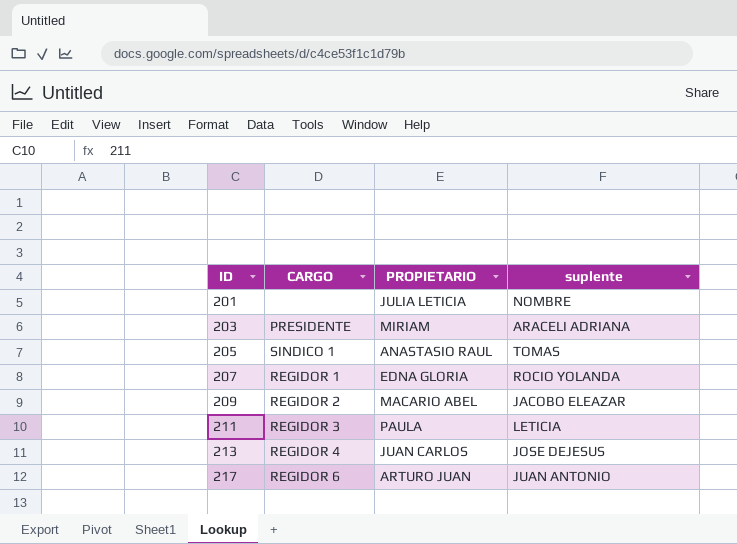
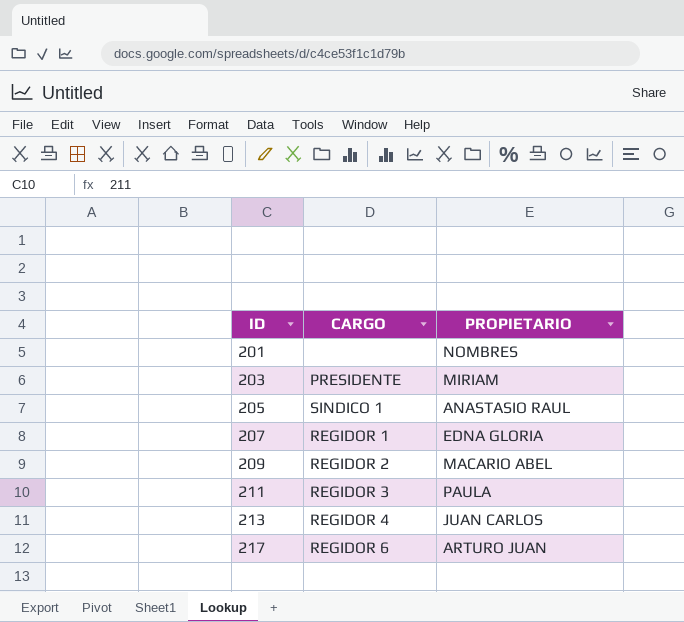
column suplente | position: 4 -> none
201 | PROPIETARIO: JULIA LETICIA -> NOMBRES

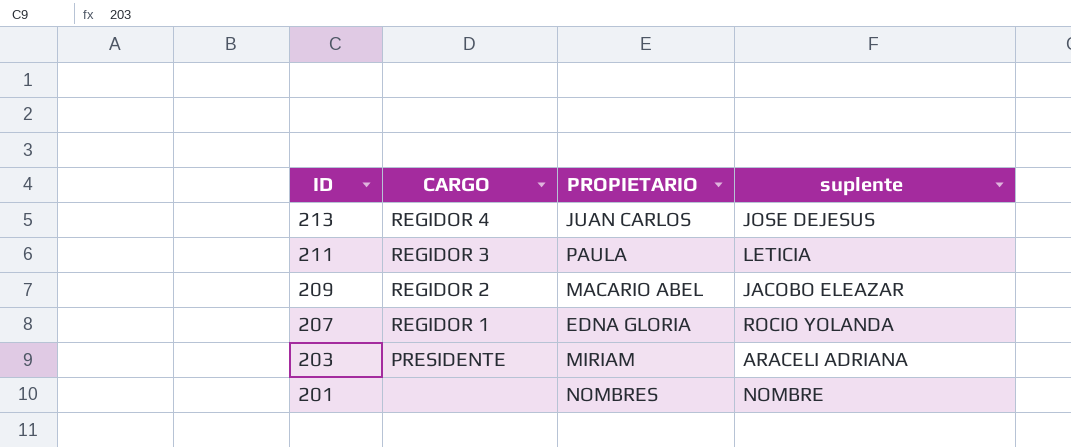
row order: ID ascending -> ID descending
column suplente | position: none -> 4
row 205: SINDICO 1 | ANASTASIO RAUL -> none
row 217: REGIDOR 6 | ARTURO JUAN -> none

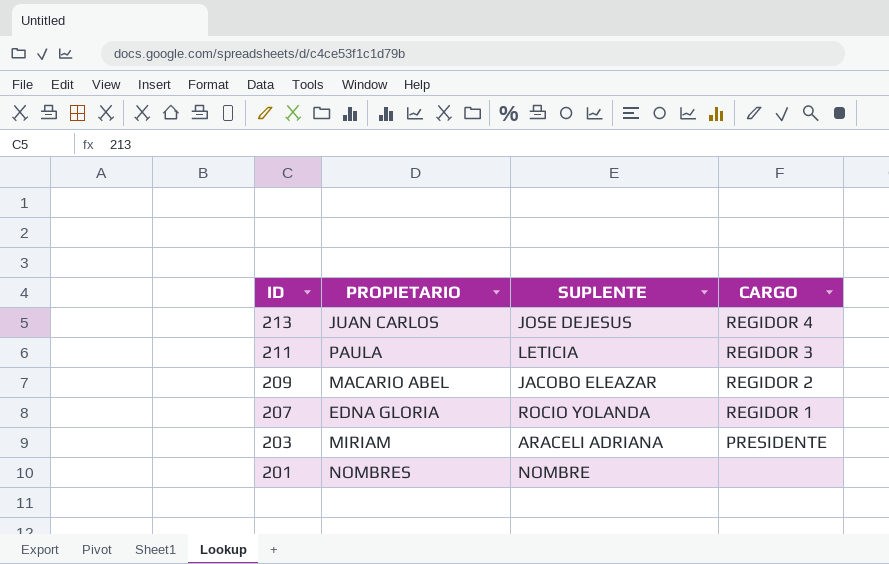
column name: suplente -> SUPLENTE
column CARGO | position: 2 -> 4

